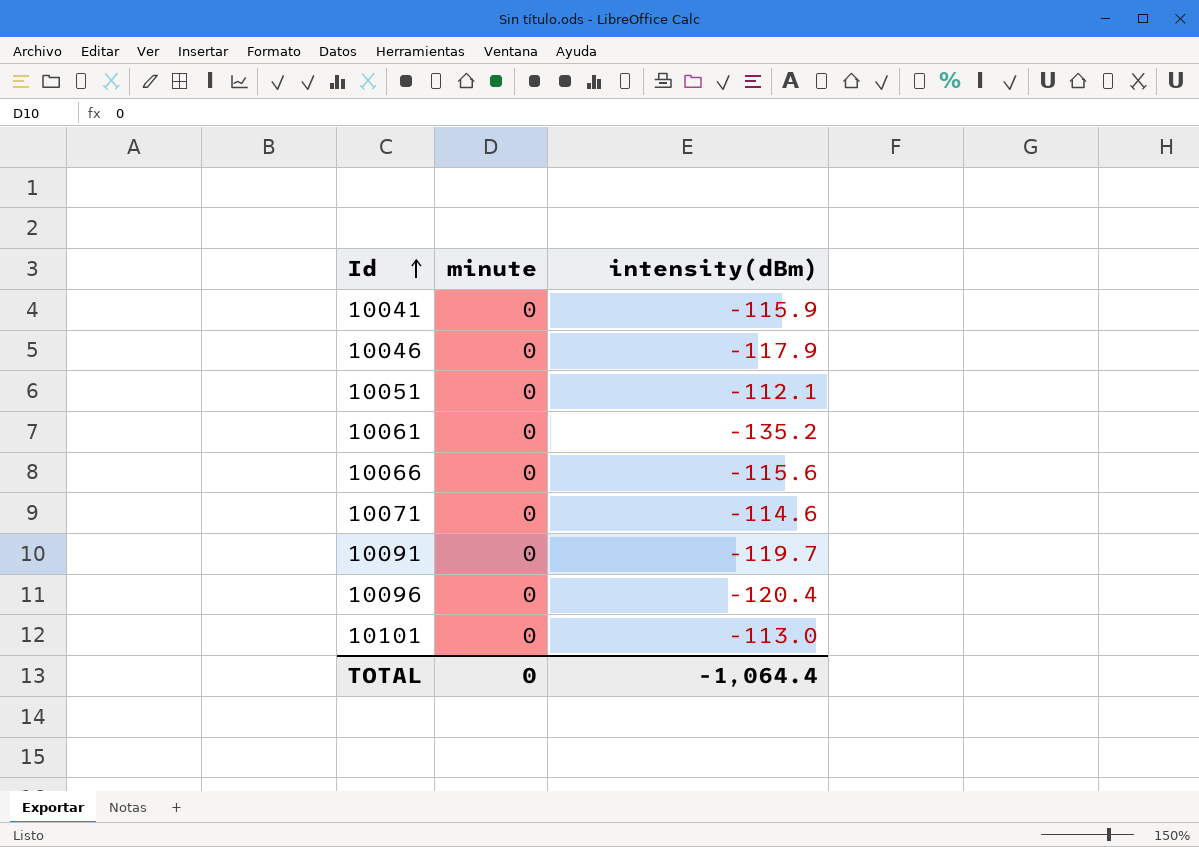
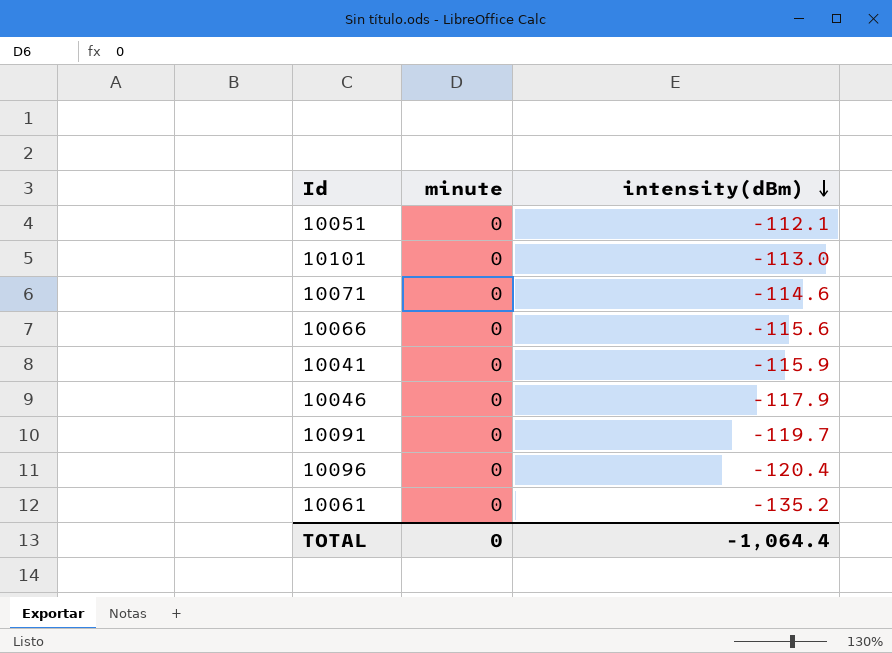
row order: Id ascending -> intensity(dBm) descending

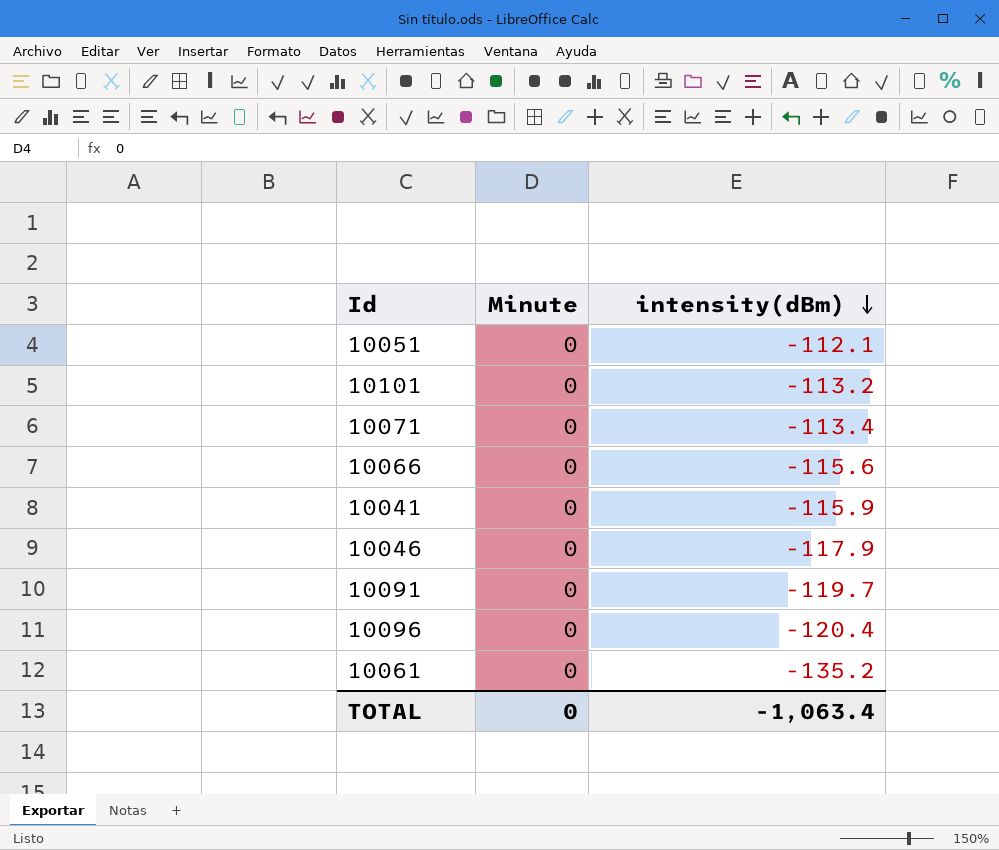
column name: minute -> Minute
10101 | intensity(dBm): -113.0 -> -113.2
10071 | intensity(dBm): -114.6 -> -113.4
TOTAL | intensity(dBm): -1,064.4 -> -1,063.4

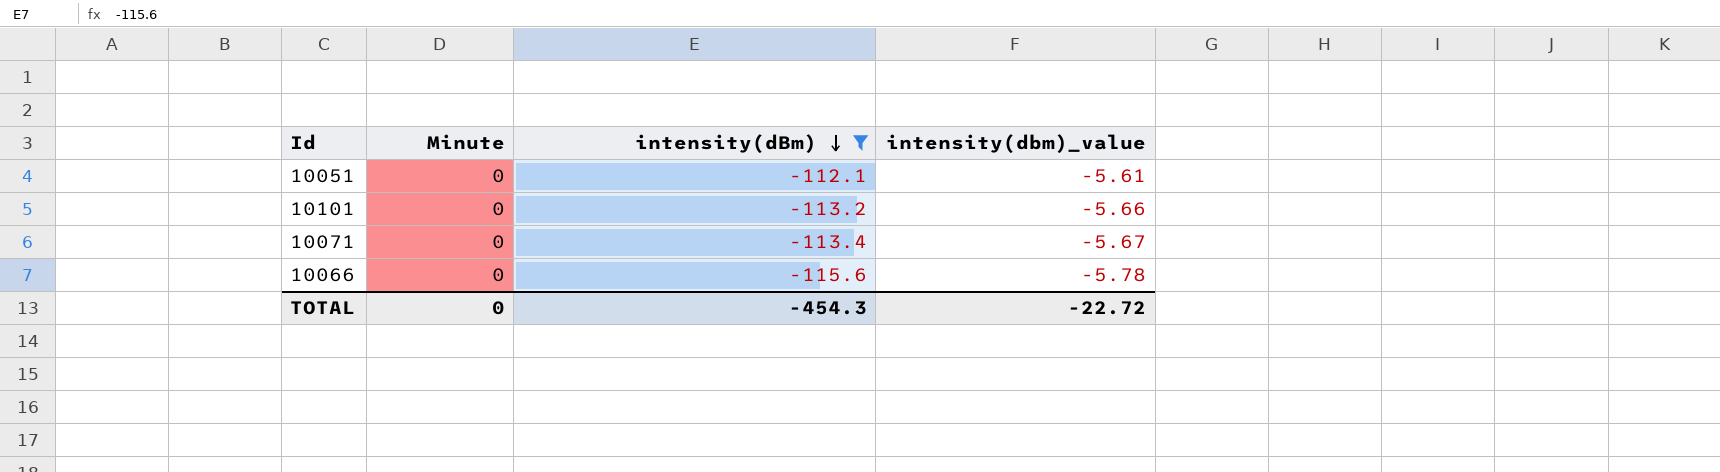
filter: none -> intensity(dBm) >= -115.6
column intensity(dbm)_value | formula: none -> [intensity(dBm)] * 0.05
TOTAL | intensity(dBm): -1,063.4 -> -454.3

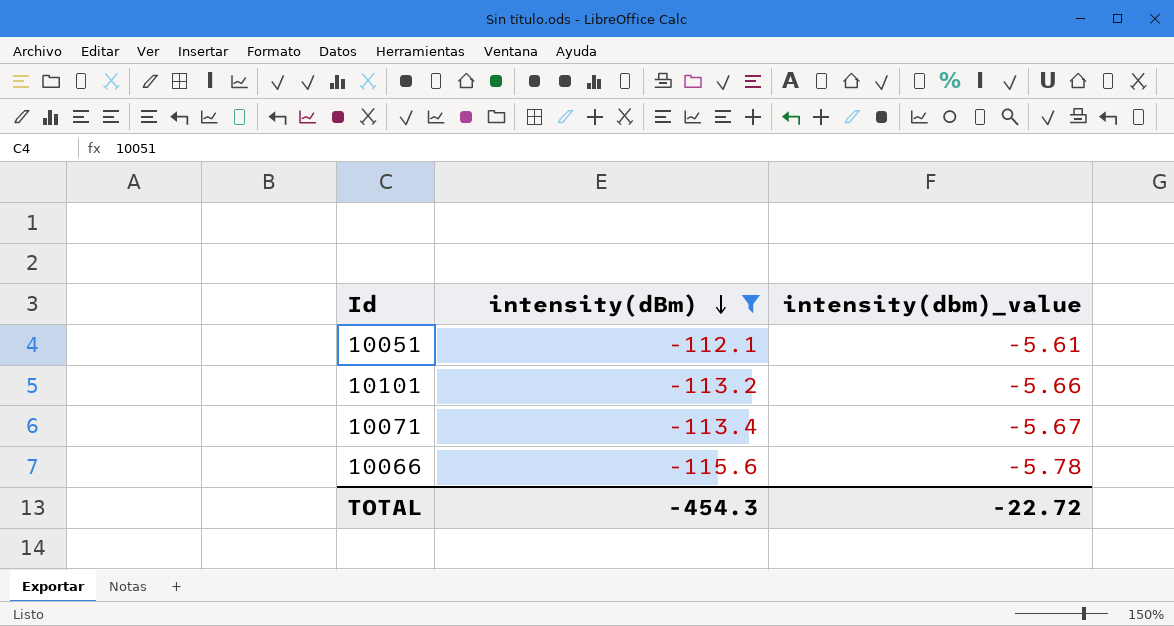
column Minute | position: 2 -> none

